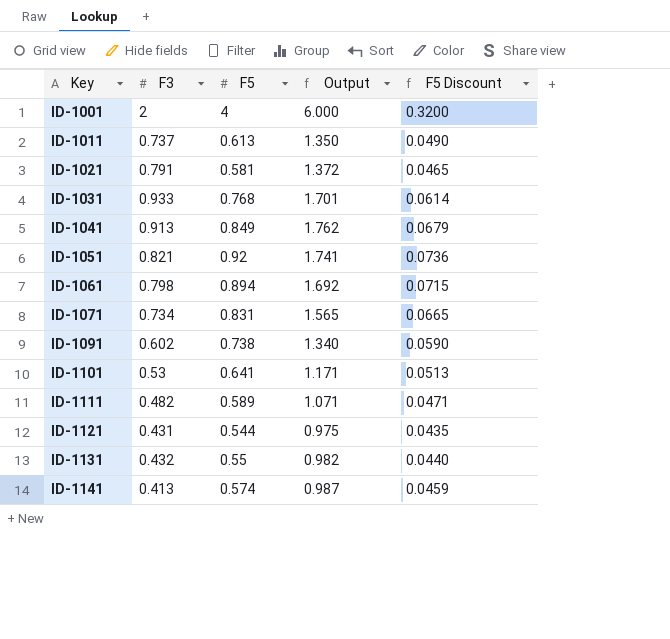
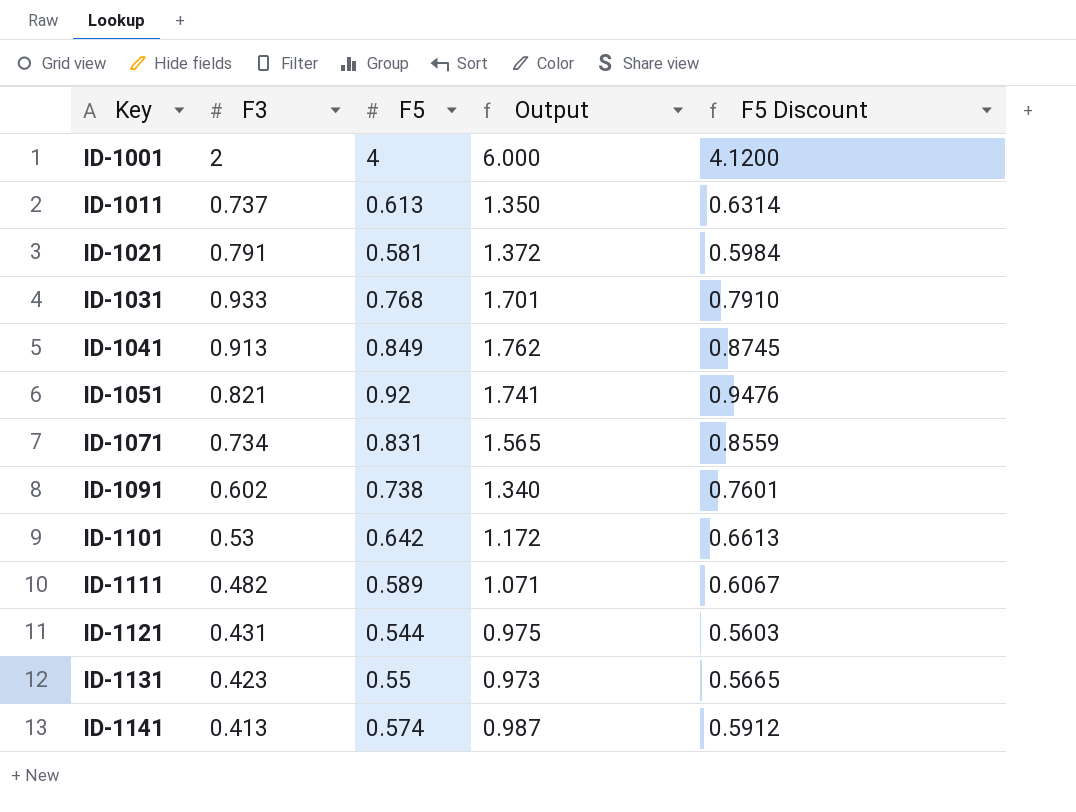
column F5 Discount | formula: [F5] * 0.08 -> [F5] * 1.03
row ID-1061: 0.798 | 0.894 | 1.692 | 0.0715 -> none
ID-1101 | F5: 0.641 -> 0.642
ID-1101 | Output: 1.171 -> 1.172
ID-1131 | F3: 0.432 -> 0.423
ID-1131 | Output: 0.982 -> 0.973

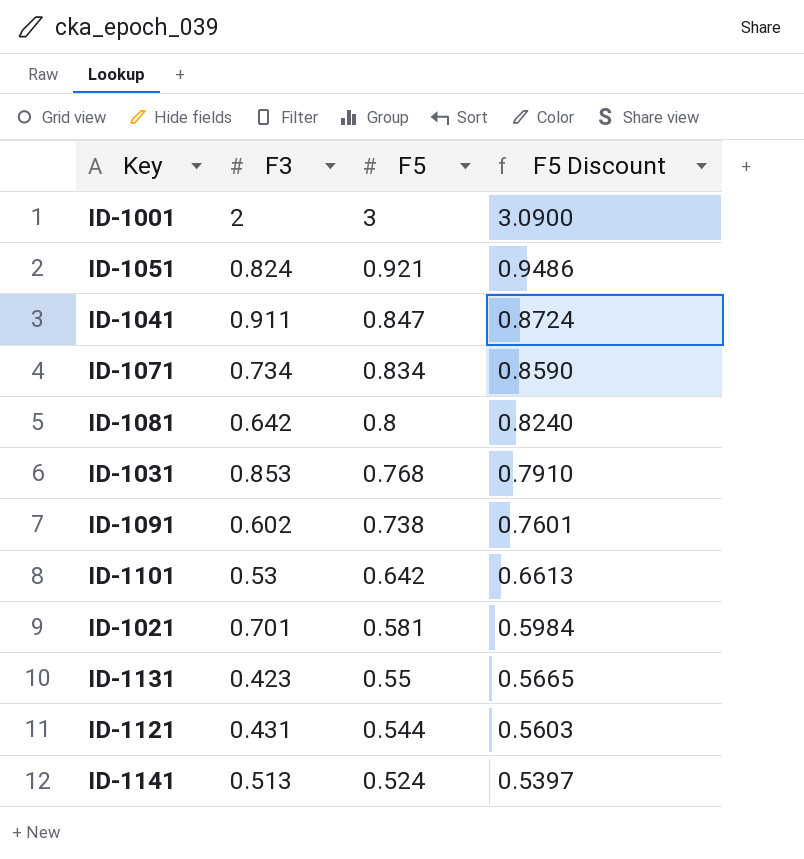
row order: Key ascending -> F5 descending
column Output | formula: [F3] + [F5] -> none
row ID-1011: 0.737 | 0.613 | 1.350 | 0.6314 -> none
row ID-1111: 0.482 | 0.589 | 1.071 | 0.6067 -> none
ID-1001 | F5: 4 -> 3
ID-1001 | F5 Discount: 4.1200 -> 3.0900
ID-1051 | F3: 0.821 -> 0.824
ID-1051 | F5: 0.92 -> 0.921
ID-1051 | F5 Discount: 0.9476 -> 0.9486
ID-1041 | F3: 0.913 -> 0.911
ID-1041 | F5: 0.849 -> 0.847
ID-1041 | F5 Discount: 0.8745 -> 0.8724
ID-1071 | F5: 0.831 -> 0.834
ID-1071 | F5 Discount: 0.8559 -> 0.8590
row ID-1081: none -> 0.642 | 0.8 | 0.8240
ID-1031 | F3: 0.933 -> 0.853
ID-1021 | F3: 0.791 -> 0.701
ID-1141 | F3: 0.413 -> 0.513
ID-1141 | F5: 0.574 -> 0.524
ID-1141 | F5 Discount: 0.5912 -> 0.5397

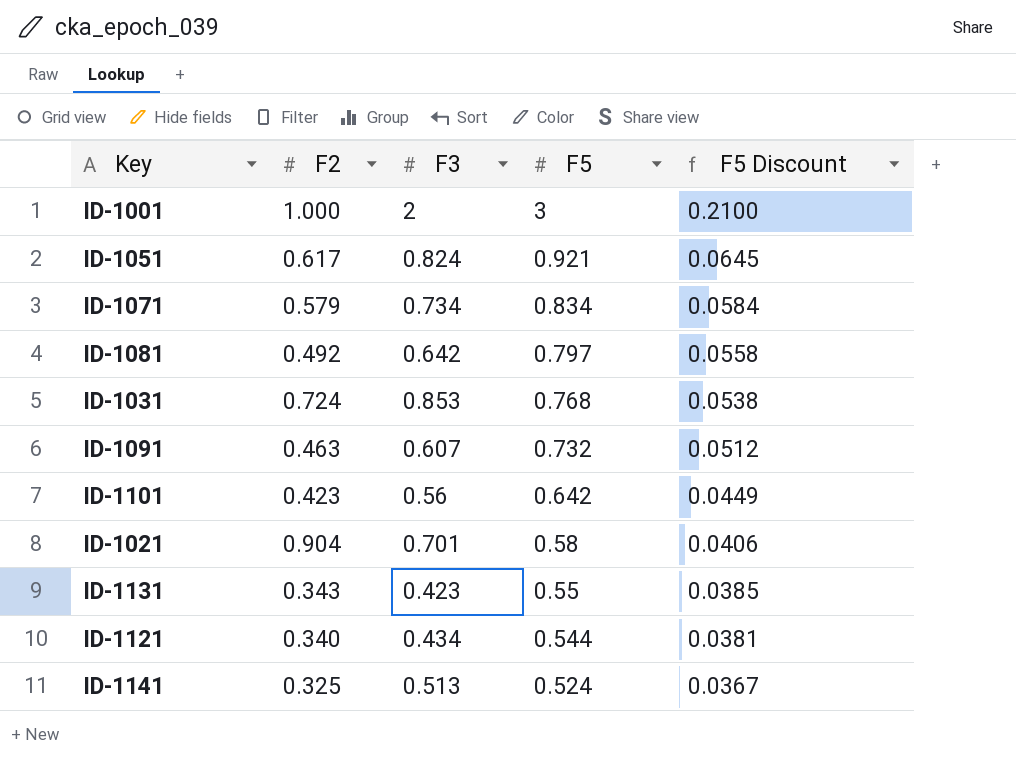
column F2 | position: none -> 2
column F5 Discount | formula: [F5] * 1.03 -> [F5] * 0.07
row ID-1041: 0.911 | 0.847 | 0.8724 -> none
ID-1081 | F5: 0.8 -> 0.797
ID-1091 | F3: 0.602 -> 0.607
ID-1091 | F5: 0.738 -> 0.732
ID-1101 | F3: 0.53 -> 0.56
ID-1021 | F5: 0.581 -> 0.58
ID-1121 | F3: 0.431 -> 0.434

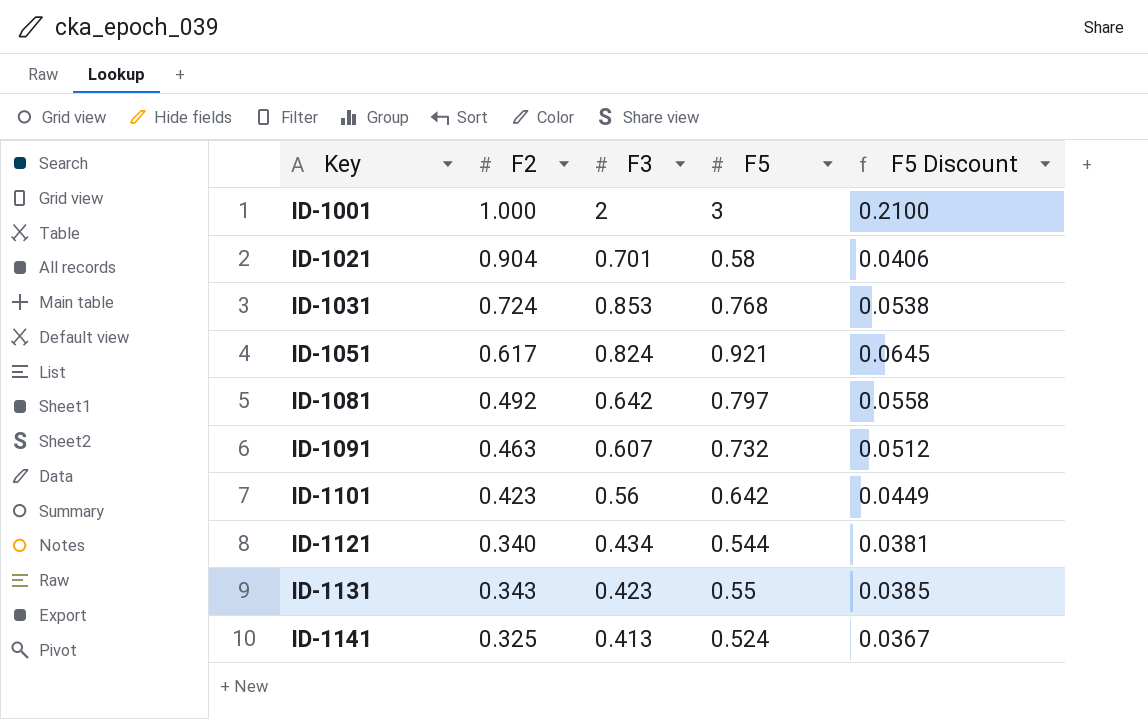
row order: F5 descending -> Key ascending
row ID-1071: 0.579 | 0.734 | 0.834 | 0.0584 -> none
ID-1141 | F3: 0.513 -> 0.413

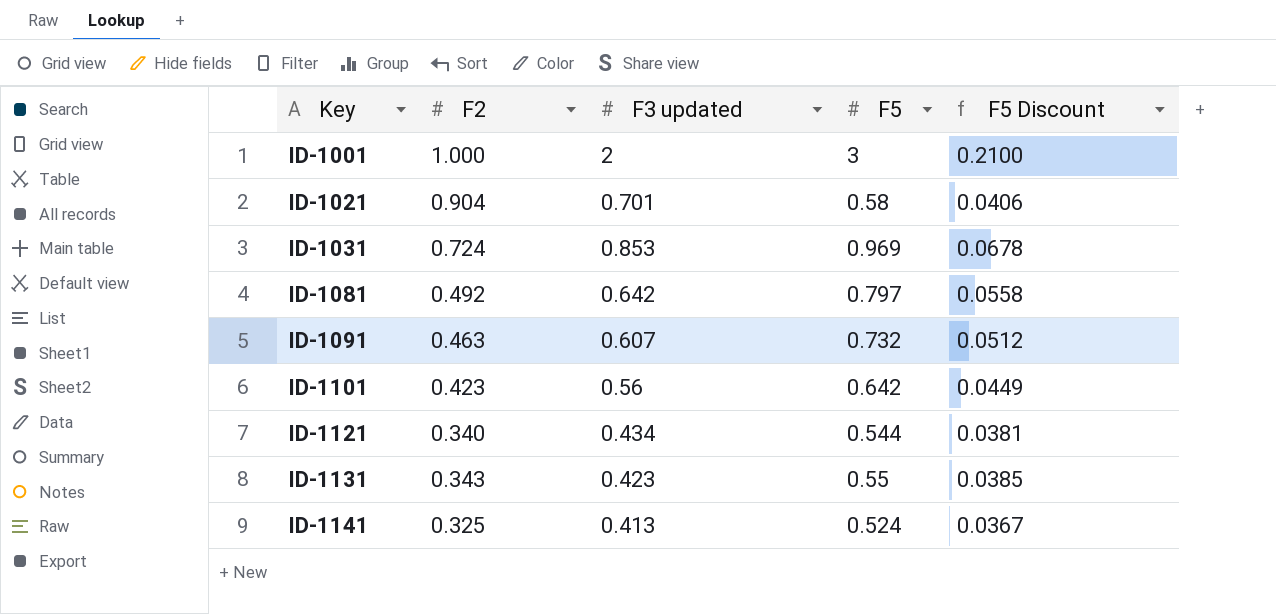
column name: F3 -> F3 updated
row ID-1051: 0.617 | 0.824 | 0.921 | 0.0645 -> none
ID-1031 | F5: 0.768 -> 0.969
ID-1031 | F5 Discount: 0.0538 -> 0.0678

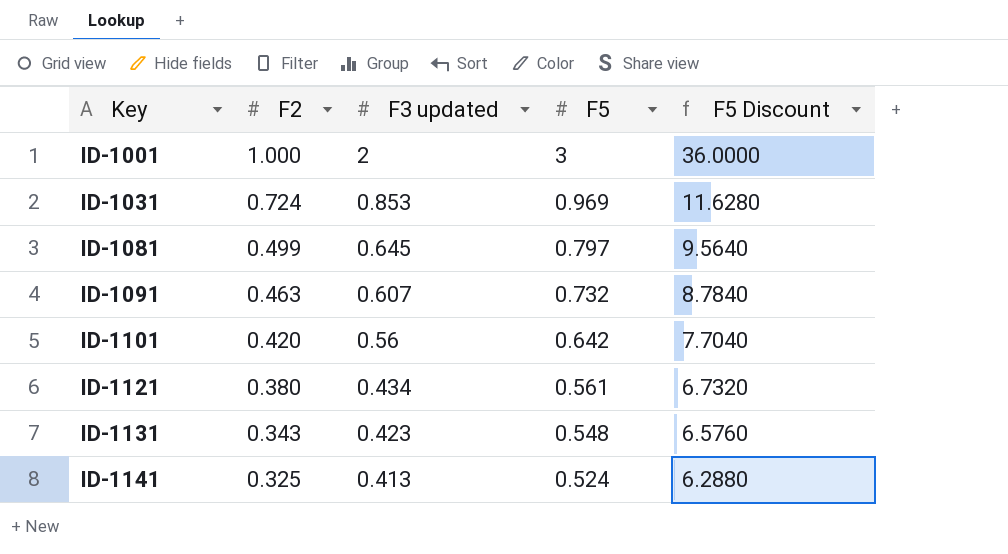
column F5 Discount | formula: [F5] * 0.07 -> [F5] * 12
row ID-1021: 0.904 | 0.701 | 0.58 | 0.0406 -> none
ID-1081 | F2: 0.492 -> 0.499
ID-1081 | F3 updated: 0.642 -> 0.645
ID-1101 | F2: 0.423 -> 0.420
ID-1121 | F2: 0.340 -> 0.380
ID-1121 | F5: 0.544 -> 0.561
ID-1131 | F5: 0.55 -> 0.548

